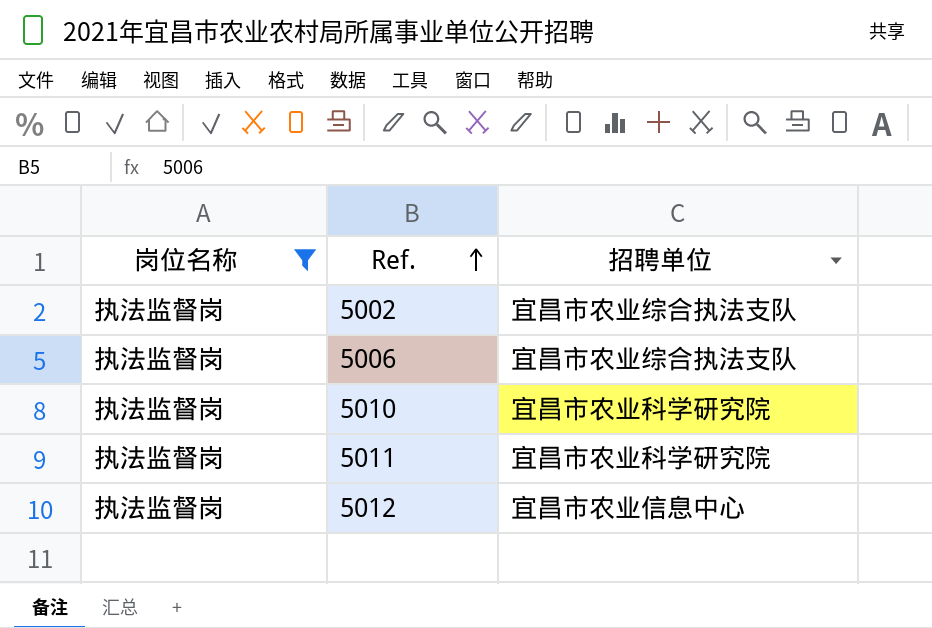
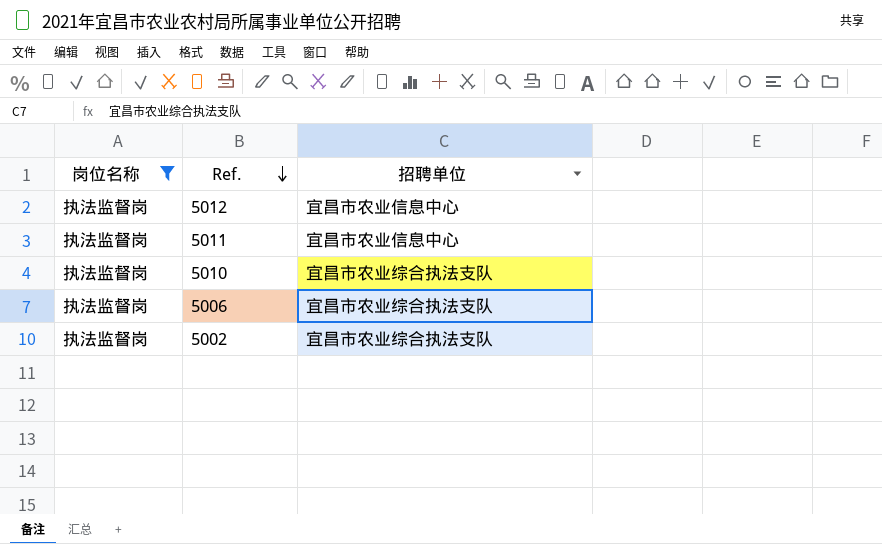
row order: Ref. ascending -> Ref. descending
5011 | 招聘单位: 宜昌市农业科学研究院 -> 宜昌市农业信息中心
5010 | 招聘单位: 宜昌市农业科学研究院 -> 宜昌市农业综合执法支队

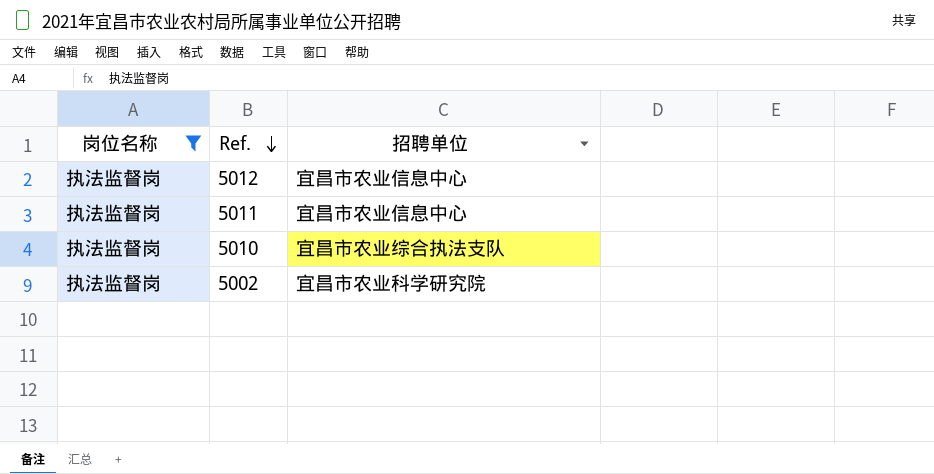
row 5006: 执法监督岗 | 宜昌市农业综合执法支队 -> none
5002 | 招聘单位: 宜昌市农业综合执法支队 -> 宜昌市农业科学研究院

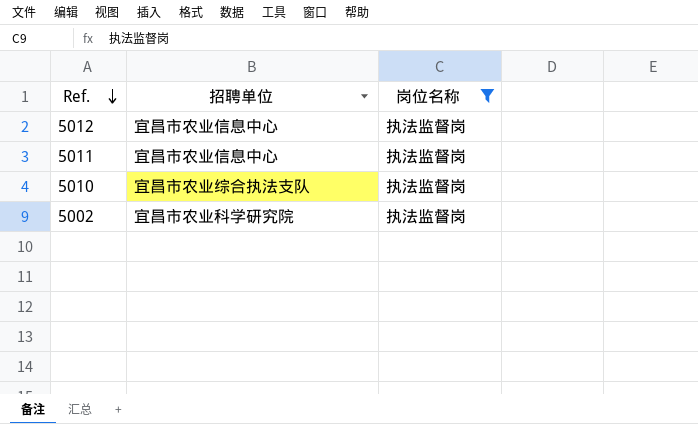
column 岗位名称 | position: 1 -> 3

